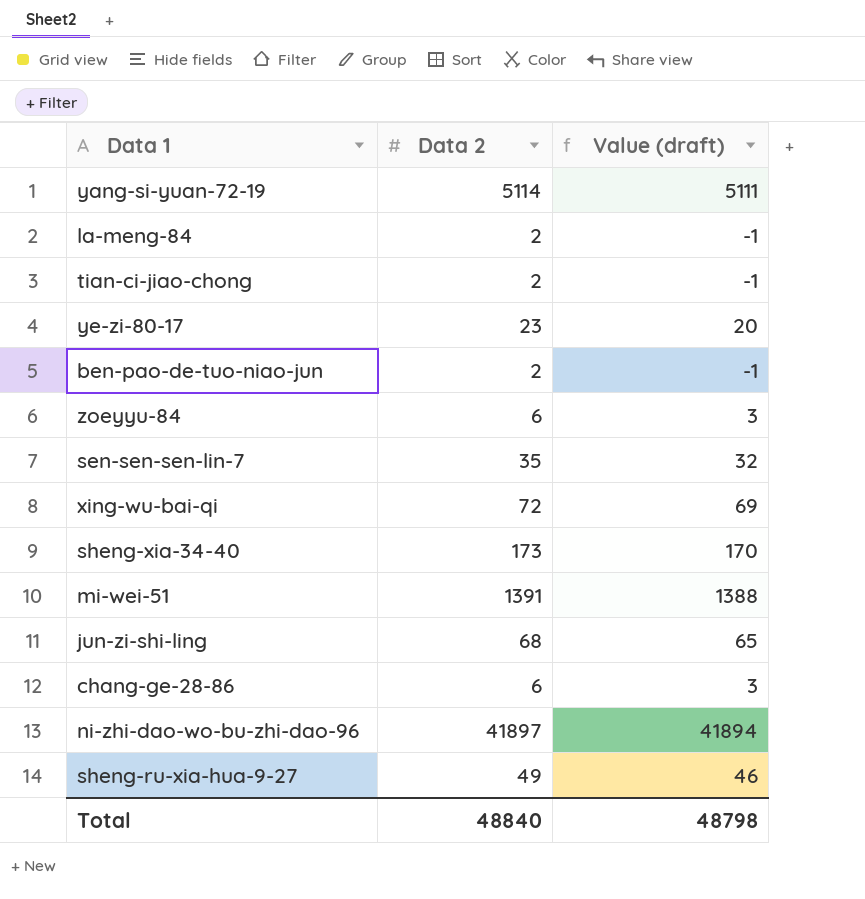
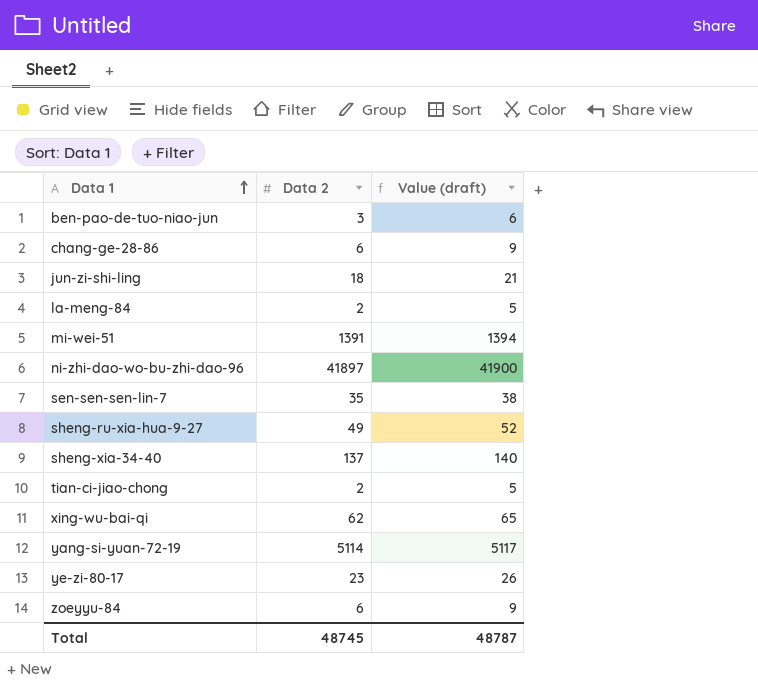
row order: none -> Data 1 ascending
column Value (draft) | formula: [Data 2] - 3 -> [Data 2] + 3
ben-pao-de-tuo-niao-jun | Data 2: 2 -> 3
jun-zi-shi-ling | Data 2: 68 -> 18
sheng-xia-34-40 | Data 2: 173 -> 137
xing-wu-bai-qi | Data 2: 72 -> 62
Total | Data 2: 48840 -> 48745
Total | Value (draft): 48798 -> 48787

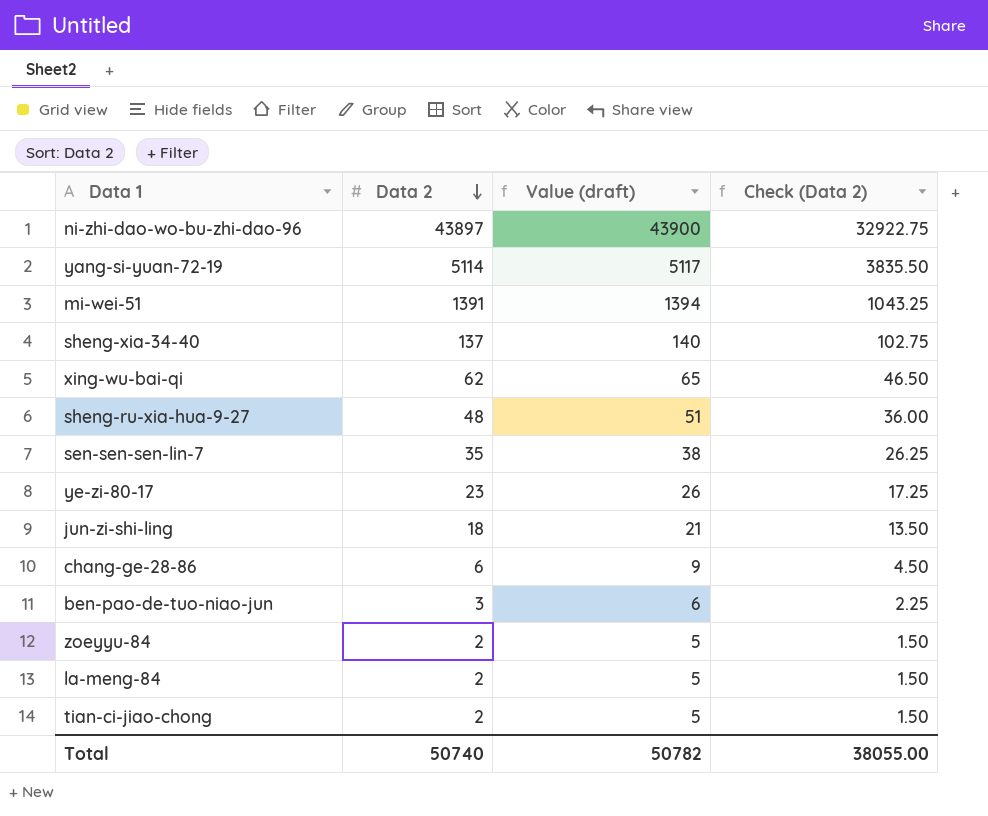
row order: Data 1 ascending -> Data 2 descending
column Check (Data 2) | formula: none -> [Data 2] * 0.75
ni-zhi-dao-wo-bu-zhi-dao-96 | Data 2: 41897 -> 43897
ni-zhi-dao-wo-bu-zhi-dao-96 | Value (draft): 41900 -> 43900
sheng-ru-xia-hua-9-27 | Data 2: 49 -> 48
sheng-ru-xia-hua-9-27 | Value (draft): 52 -> 51
zoeyyu-84 | Data 2: 6 -> 2
zoeyyu-84 | Value (draft): 9 -> 5
Total | Data 2: 48745 -> 50740
Total | Value (draft): 48787 -> 50782

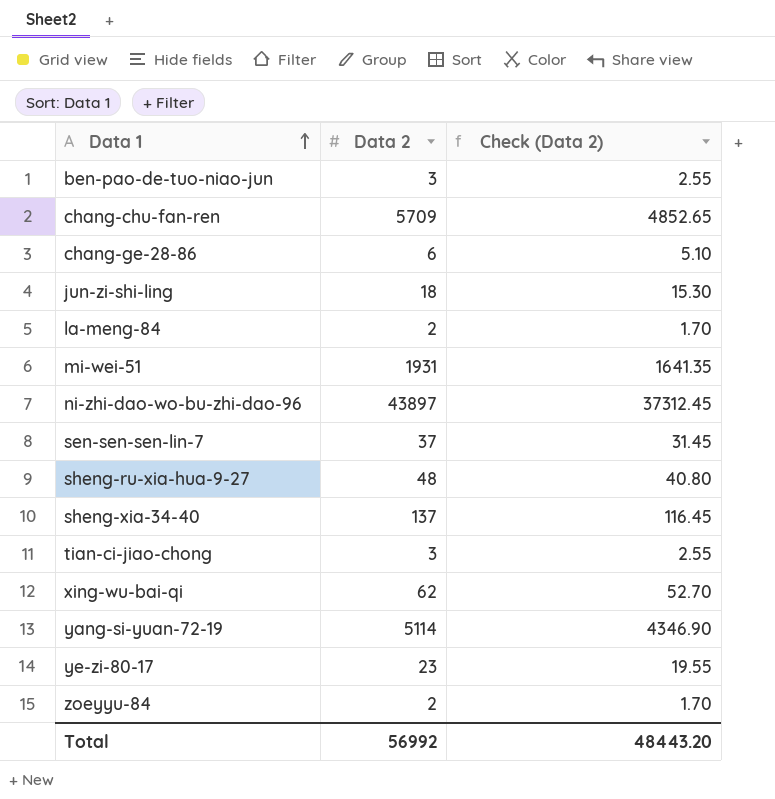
row order: Data 2 descending -> Data 1 ascending
column Value (draft) | formula: [Data 2] + 3 -> none
column Check (Data 2) | formula: [Data 2] * 0.75 -> [Data 2] * 0.85
row chang-chu-fan-ren: none -> 5709 | 4852.65
mi-wei-51 | Data 2: 1391 -> 1931
sen-sen-sen-lin-7 | Data 2: 35 -> 37
tian-ci-jiao-chong | Data 2: 2 -> 3
Total | Data 2: 50740 -> 56992
Total | Check (Data 2): 38055.00 -> 48443.20

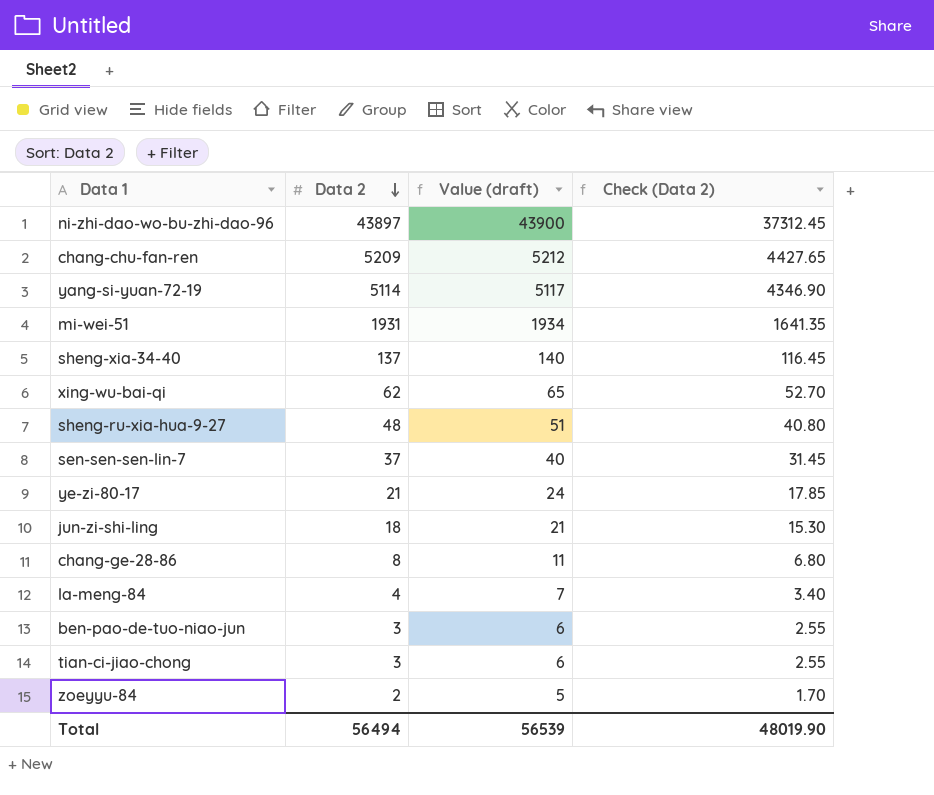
row order: Data 1 ascending -> Data 2 descending
column Value (draft) | formula: none -> [Data 2] + 3
chang-chu-fan-ren | Data 2: 5709 -> 5209
chang-chu-fan-ren | Check (Data 2): 4852.65 -> 4427.65
ye-zi-80-17 | Data 2: 23 -> 21
ye-zi-80-17 | Check (Data 2): 19.55 -> 17.85
chang-ge-28-86 | Data 2: 6 -> 8
chang-ge-28-86 | Check (Data 2): 5.10 -> 6.80
la-meng-84 | Data 2: 2 -> 4
la-meng-84 | Check (Data 2): 1.70 -> 3.40
Total | Data 2: 56992 -> 56494
Total | Check (Data 2): 48443.20 -> 48019.90

